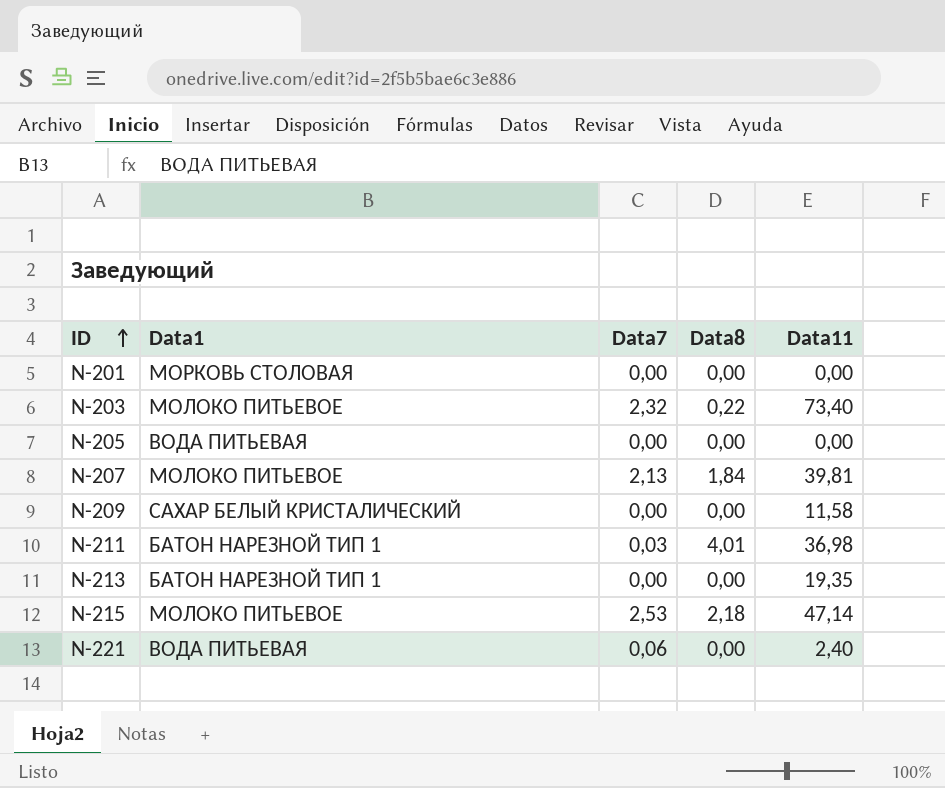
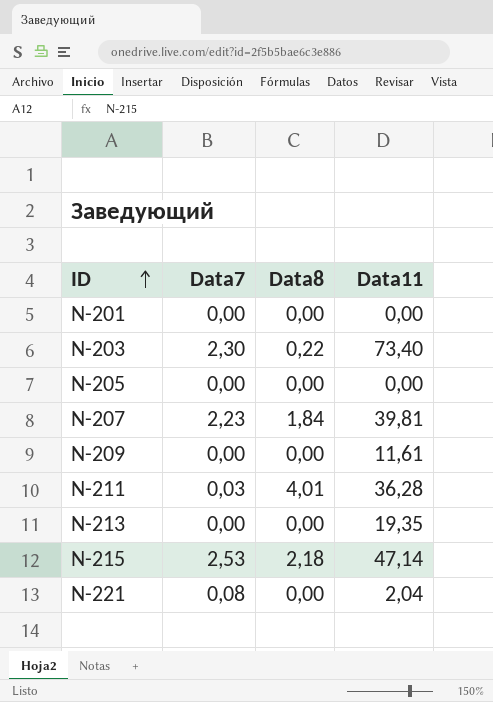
column Data1 | position: 2 -> none
N-203 | Data7: 2,32 -> 2,30
N-207 | Data7: 2,13 -> 2,23
N-209 | Data11: 11,58 -> 11,61
N-211 | Data11: 36,98 -> 36,28
N-221 | Data7: 0,06 -> 0,08
N-221 | Data11: 2,40 -> 2,04

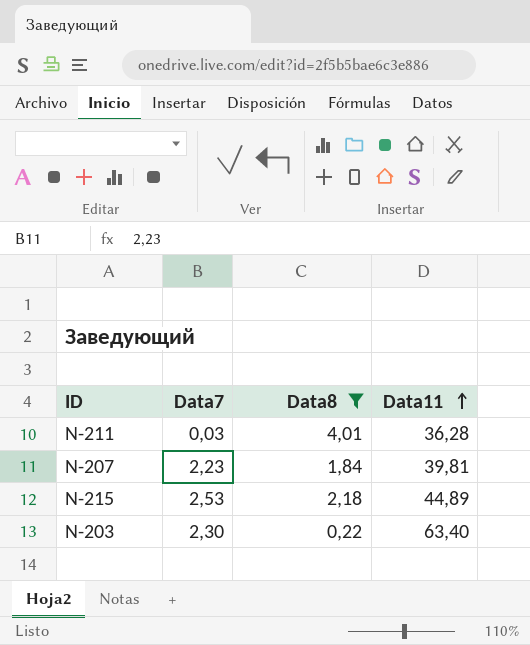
filter: none -> Data8 != 0,00
row order: ID ascending -> Data11 ascending
N-215 | Data11: 47,14 -> 44,89
N-203 | Data11: 73,40 -> 63,40

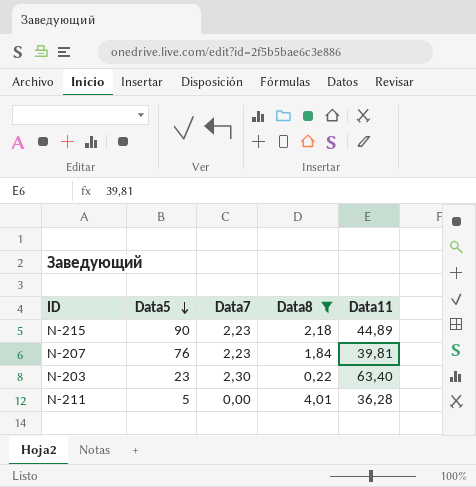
row order: Data11 ascending -> Data5 descending
column Data5 | position: none -> 2
N-215 | Data7: 2,53 -> 2,23
N-211 | Data7: 0,03 -> 0,00

